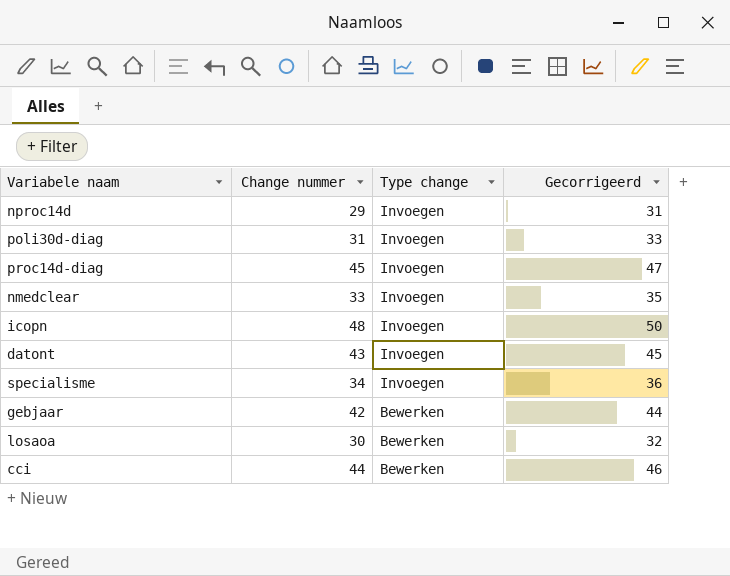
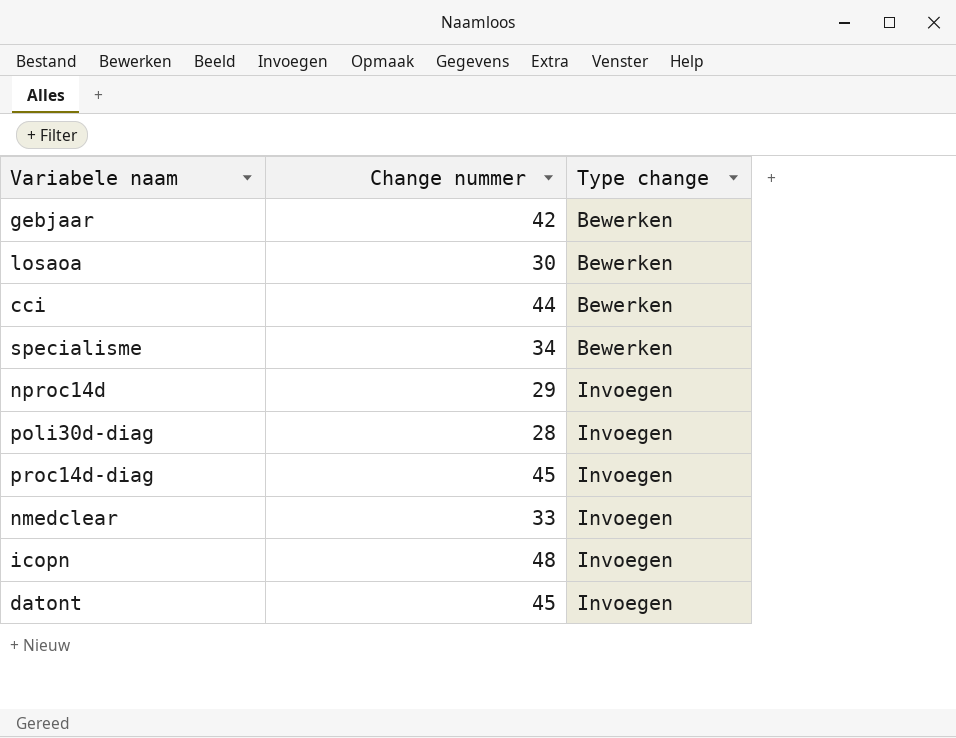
row order: Type change descending -> Type change ascending
column Gecorrigeerd | formula: [Change nummer] + 2 -> none
specialisme | Type change: Invoegen -> Bewerken
poli30d-diag | Change nummer: 31 -> 28
datont | Change nummer: 43 -> 45

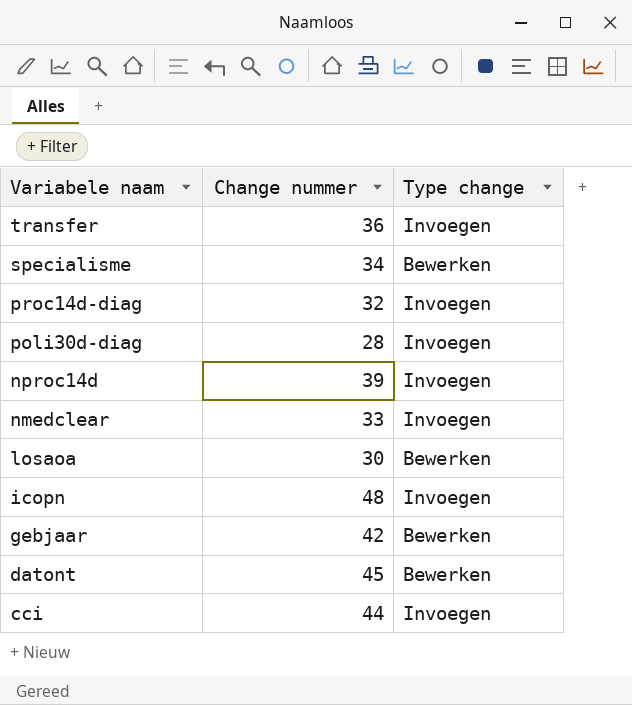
row order: Type change ascending -> Variabele naam descending
row transfer: none -> 36 | Invoegen
proc14d-diag | Change nummer: 45 -> 32
nproc14d | Change nummer: 29 -> 39
datont | Type change: Invoegen -> Bewerken
cci | Type change: Bewerken -> Invoegen

